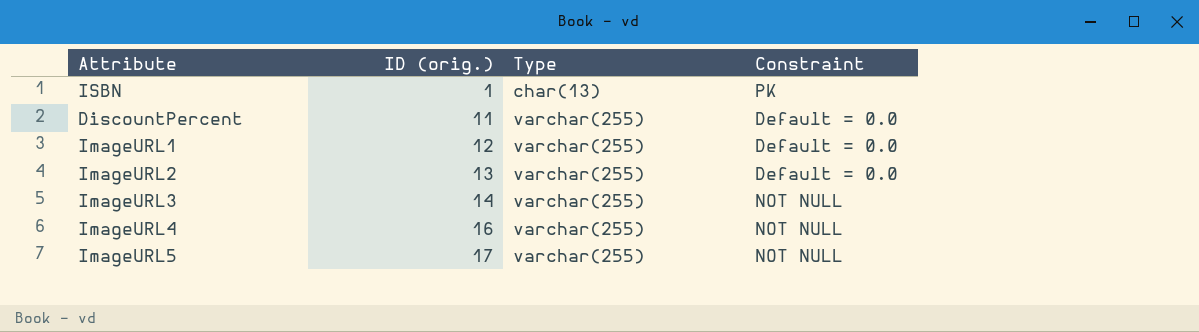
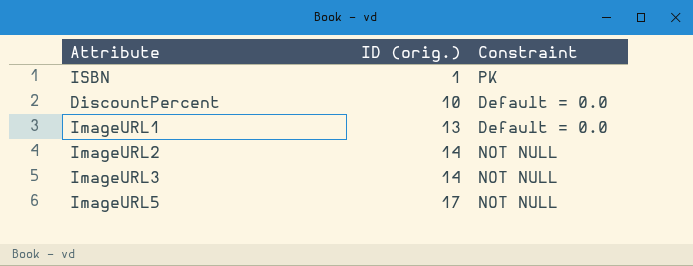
column Type | position: 3 -> none
row ImageURL4: 16 | varchar(255) | NOT NULL -> none
DiscountPercent | ID (orig.): 11 -> 10
ImageURL1 | ID (orig.): 12 -> 13
ImageURL2 | ID (orig.): 13 -> 14
ImageURL2 | Constraint: Default = 0.0 -> NOT NULL

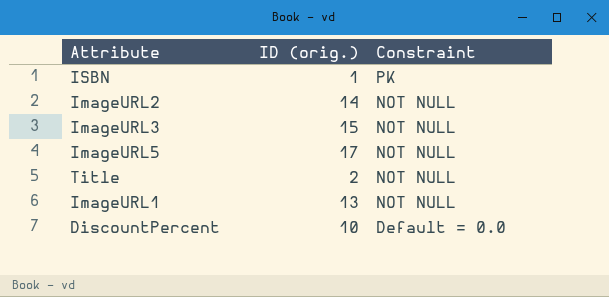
row order: ID (orig.) ascending -> Constraint descending
ImageURL3 | ID (orig.): 14 -> 15
row Title: none -> 2 | NOT NULL
ImageURL1 | Constraint: Default = 0.0 -> NOT NULL

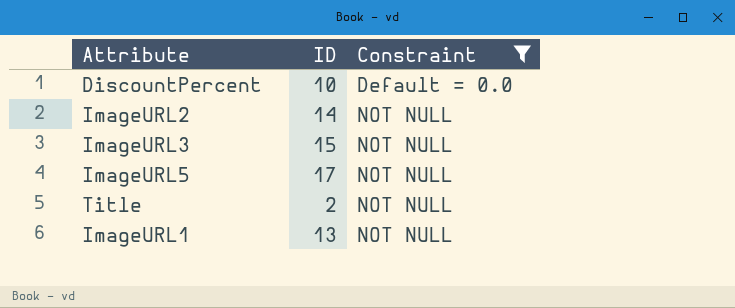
filter: none -> Constraint != PK
row order: Constraint descending -> Constraint ascending
column name: ID (orig.) -> ID

